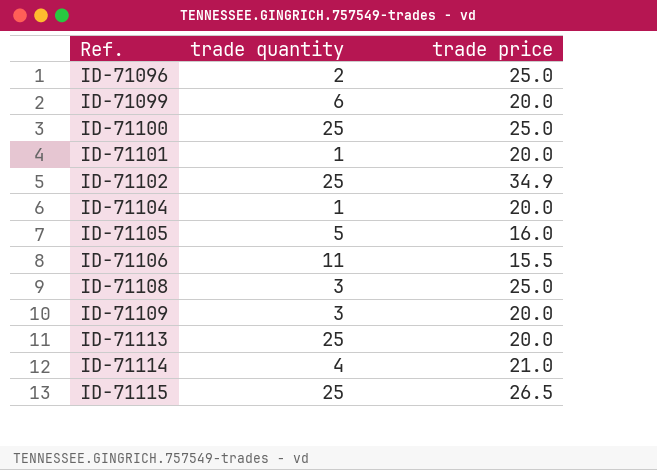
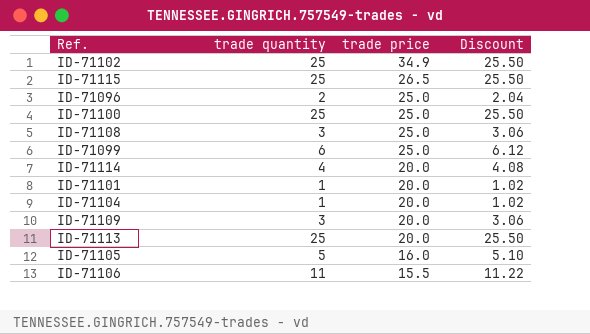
row order: Ref. ascending -> trade price descending
column Discount | formula: none -> [trade quantity] * 1.02
ID-71099 | trade price: 20.0 -> 25.0
ID-71114 | trade price: 21.0 -> 20.0

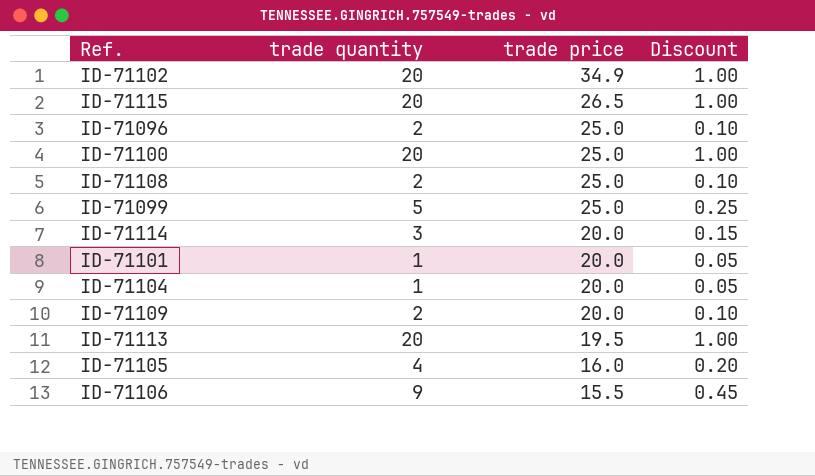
column Discount | formula: [trade quantity] * 1.02 -> [trade quantity] * 0.05
ID-71102 | trade quantity: 25 -> 20
ID-71115 | trade quantity: 25 -> 20
ID-71100 | trade quantity: 25 -> 20
ID-71108 | trade quantity: 3 -> 2
ID-71099 | trade quantity: 6 -> 5
ID-71114 | trade quantity: 4 -> 3
ID-71109 | trade quantity: 3 -> 2
ID-71113 | trade quantity: 25 -> 20
ID-71113 | trade price: 20.0 -> 19.5
ID-71105 | trade quantity: 5 -> 4
ID-71106 | trade quantity: 11 -> 9

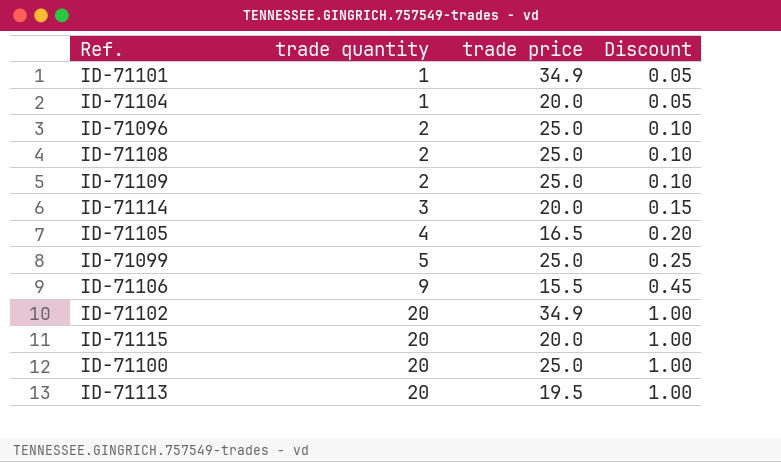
row order: trade price descending -> trade quantity ascending
ID-71101 | trade price: 20.0 -> 34.9
ID-71109 | trade price: 20.0 -> 25.0
ID-71105 | trade price: 16.0 -> 16.5
ID-71115 | trade price: 26.5 -> 20.0

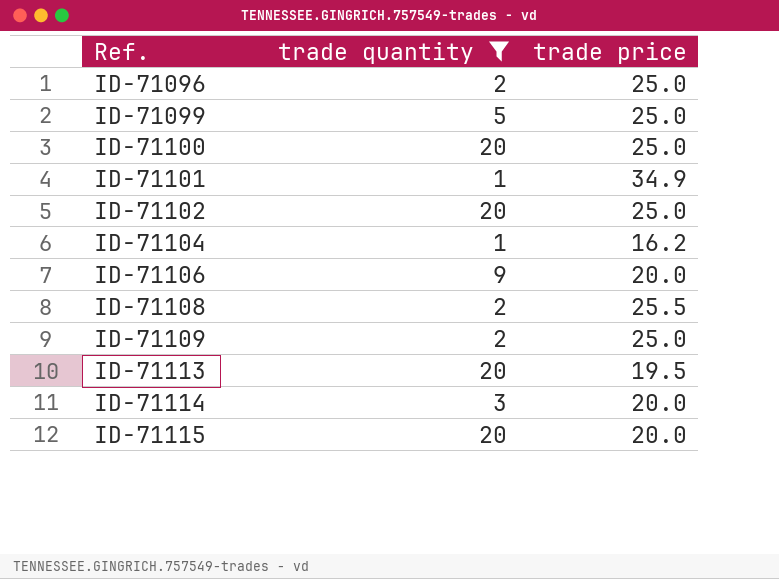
filter: none -> trade quantity != 4
row order: trade quantity ascending -> Ref. ascending
column Discount | formula: [trade quantity] * 0.05 -> none
ID-71102 | trade price: 34.9 -> 25.0
ID-71104 | trade price: 20.0 -> 16.2
ID-71106 | trade price: 15.5 -> 20.0
ID-71108 | trade price: 25.0 -> 25.5

